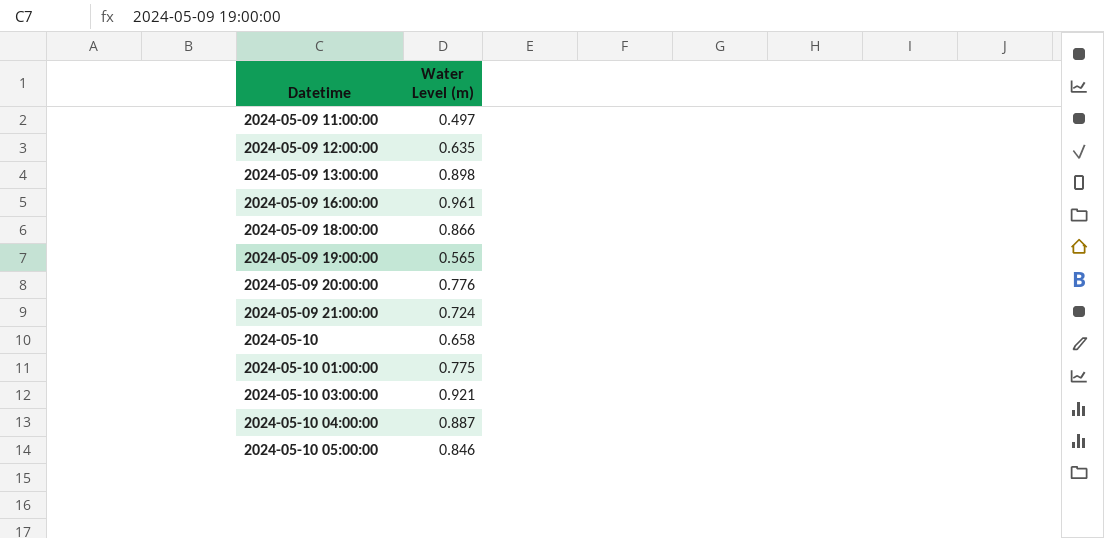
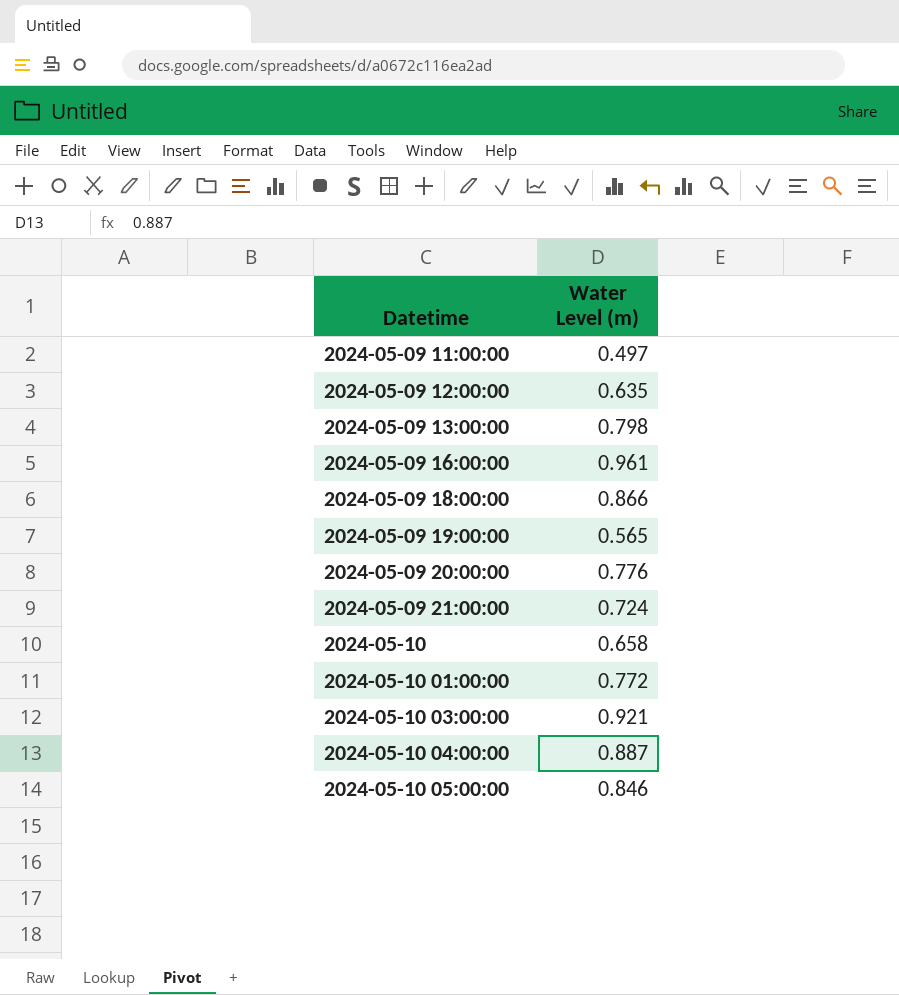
2024-05-09 13:00:00 | Water Level (m): 0.898 -> 0.798
2024-05-10 01:00:00 | Water Level (m): 0.775 -> 0.772

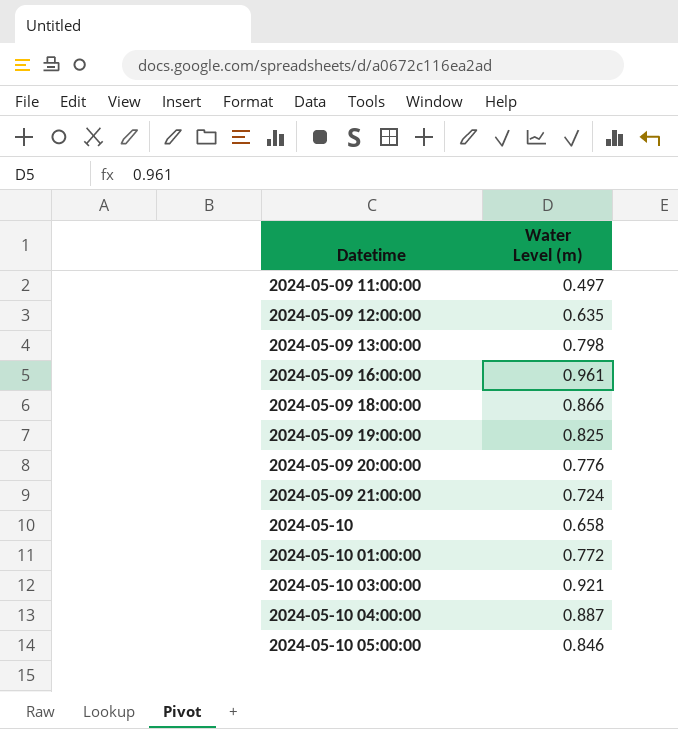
2024-05-09 19:00:00 | Water Level (m): 0.565 -> 0.825

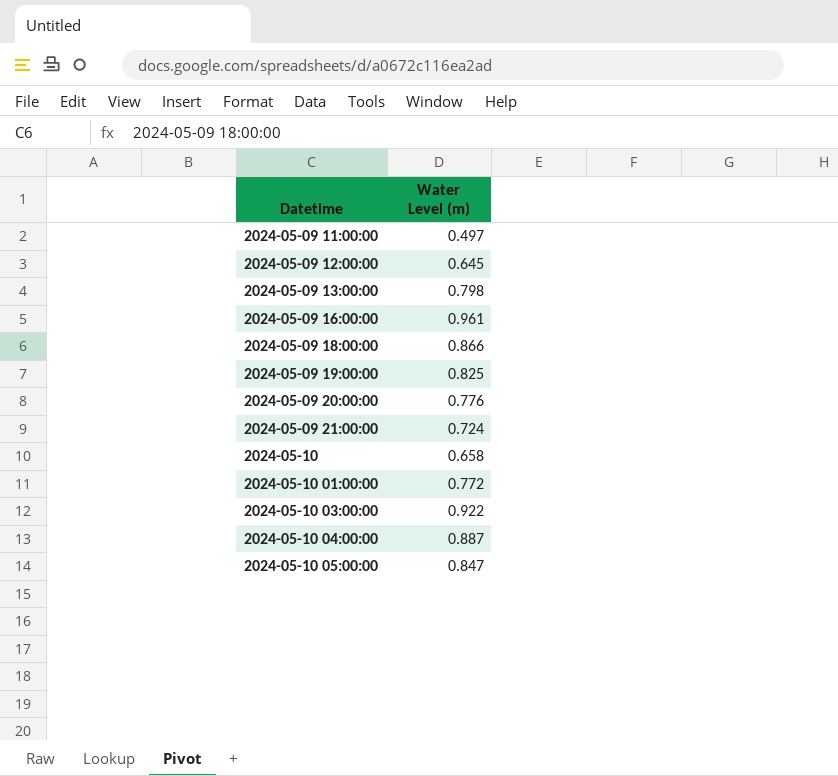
2024-05-09 12:00:00 | Water Level (m): 0.635 -> 0.645
2024-05-10 03:00:00 | Water Level (m): 0.921 -> 0.922
2024-05-10 05:00:00 | Water Level (m): 0.846 -> 0.847

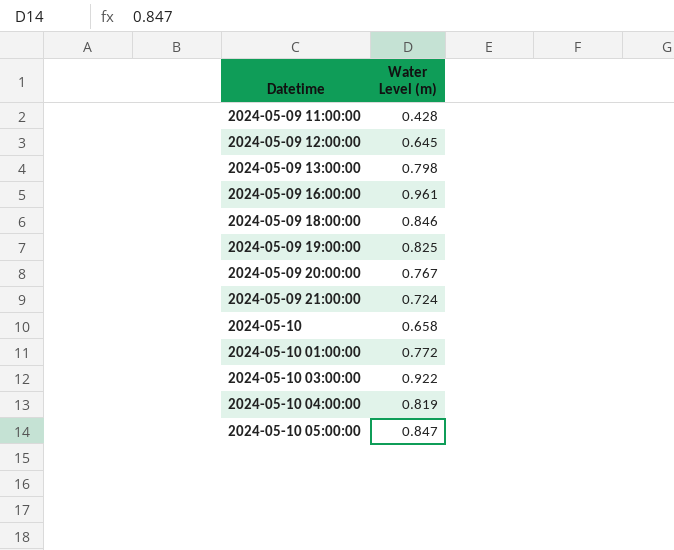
2024-05-09 11:00:00 | Water Level (m): 0.497 -> 0.428
2024-05-09 18:00:00 | Water Level (m): 0.866 -> 0.846
2024-05-09 20:00:00 | Water Level (m): 0.776 -> 0.767
2024-05-10 04:00:00 | Water Level (m): 0.887 -> 0.819

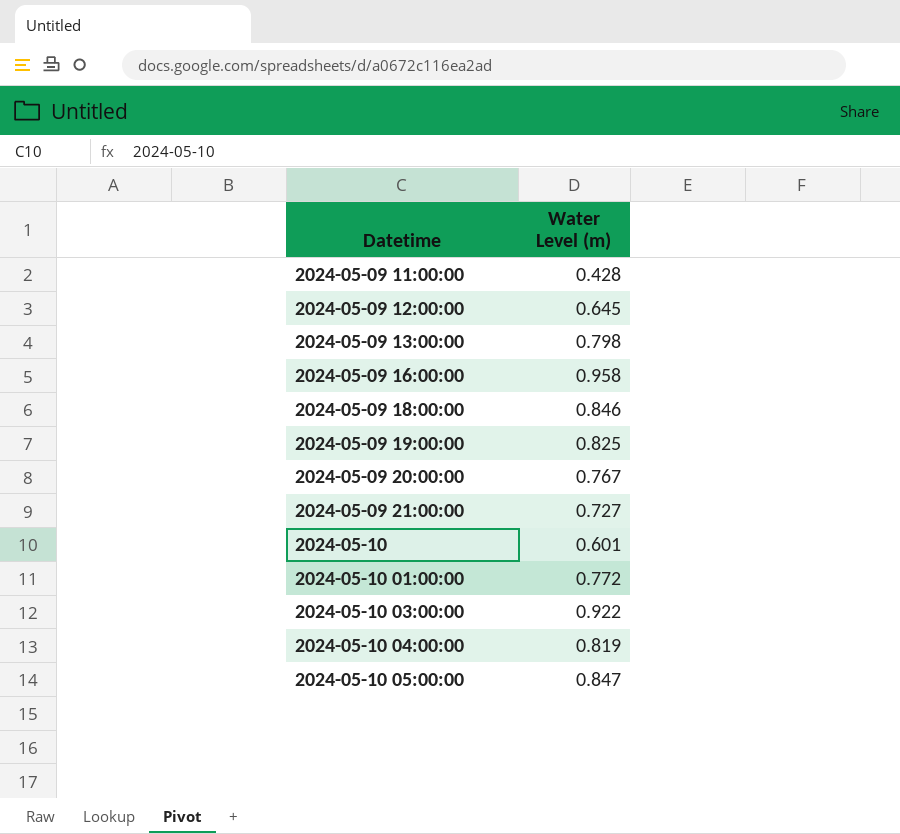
2024-05-09 16:00:00 | Water Level (m): 0.961 -> 0.958
2024-05-09 21:00:00 | Water Level (m): 0.724 -> 0.727
2024-05-10 | Water Level (m): 0.658 -> 0.601

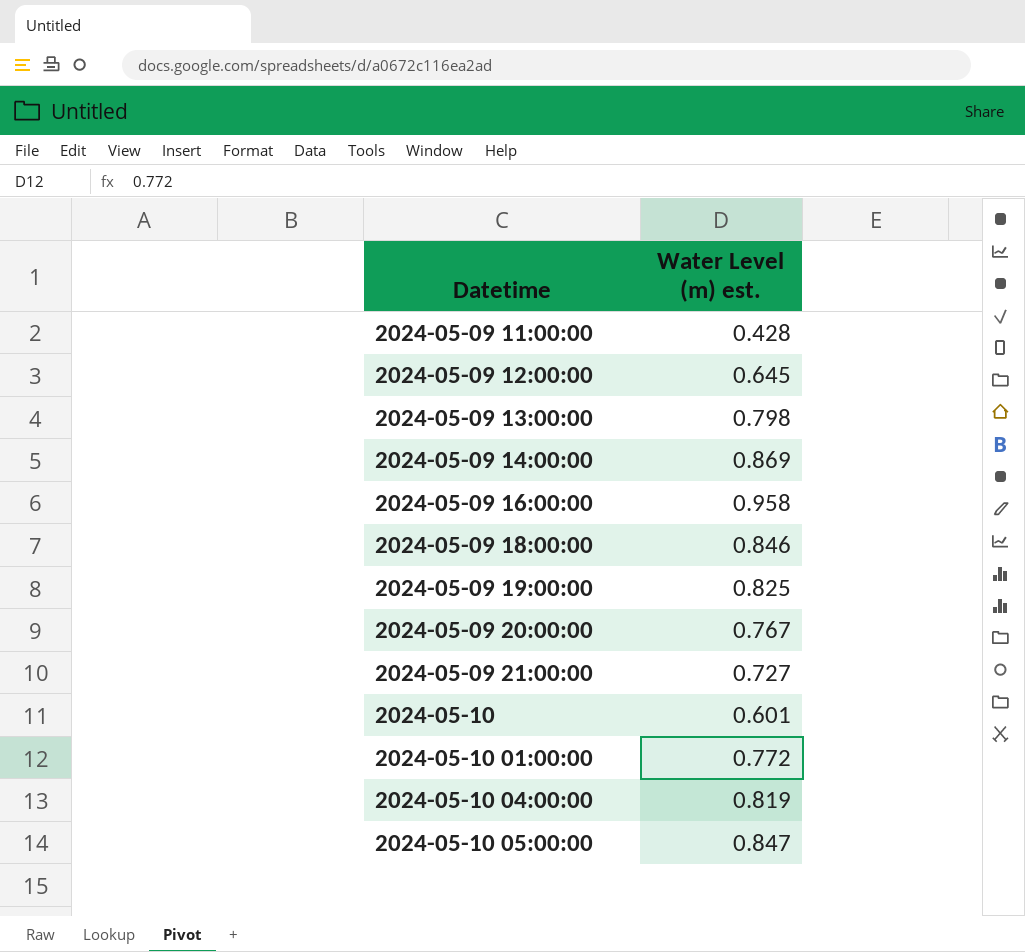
column name: Water Level (m) -> Water Level (m) est.
row 2024-05-10 03:00:00: 0.922 -> none
row 2024-05-09 14:00:00: none -> 0.869

